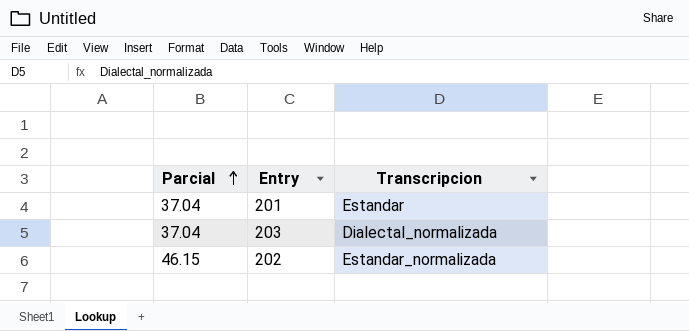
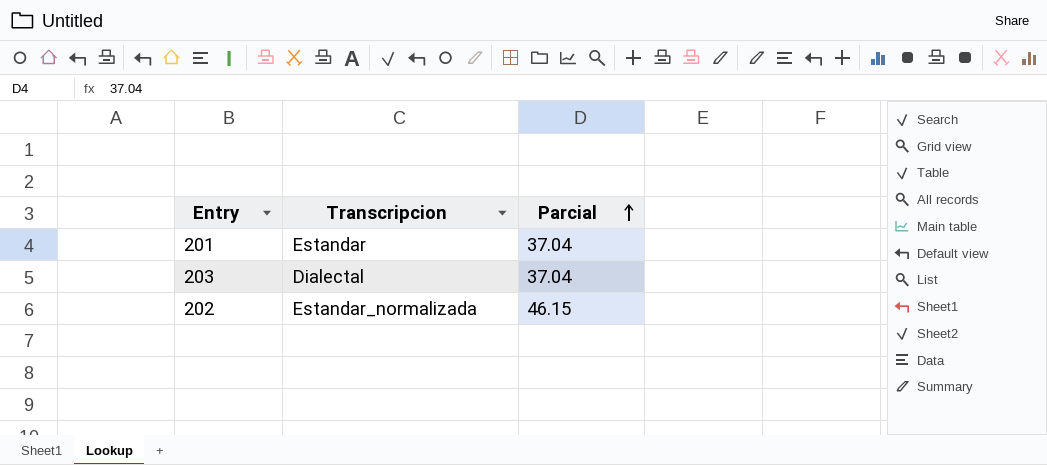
column Parcial | position: 1 -> 3
203 | Transcripcion: Dialectal_normalizada -> Dialectal

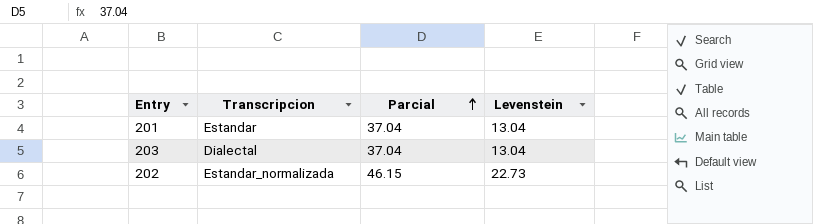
column Levenstein | position: none -> 4

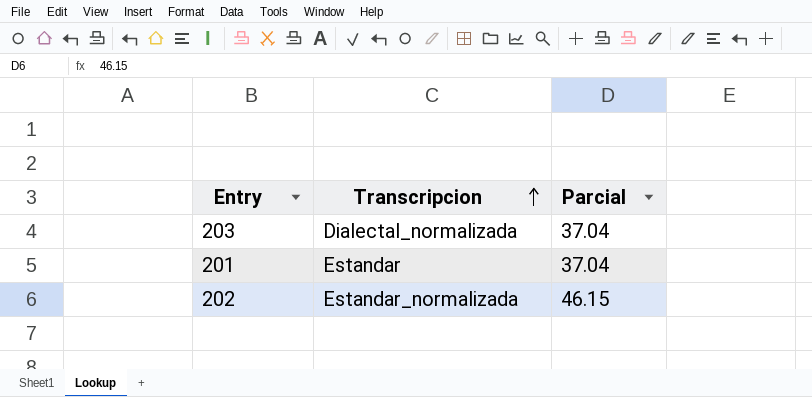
row order: Parcial ascending -> Transcripcion ascending
column Levenstein | position: 4 -> none
203 | Transcripcion: Dialectal -> Dialectal_normalizada

